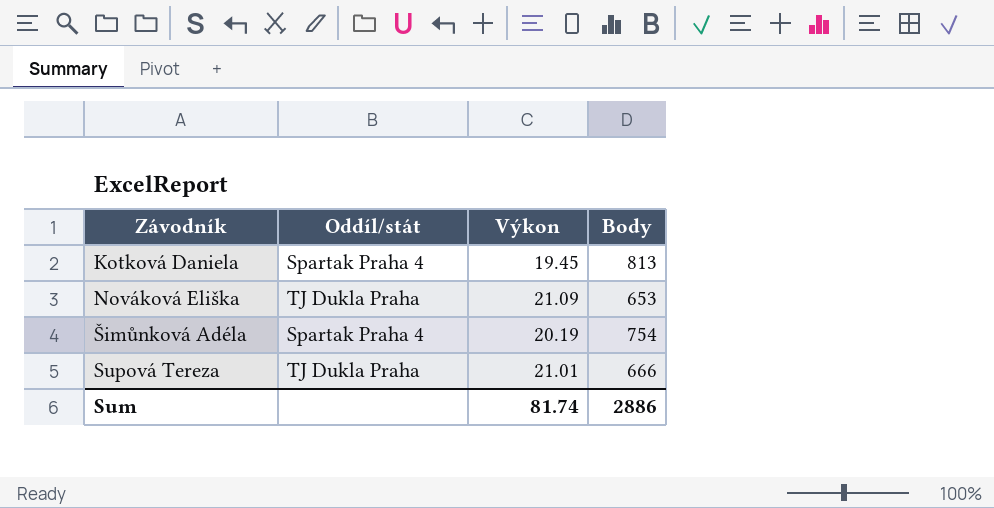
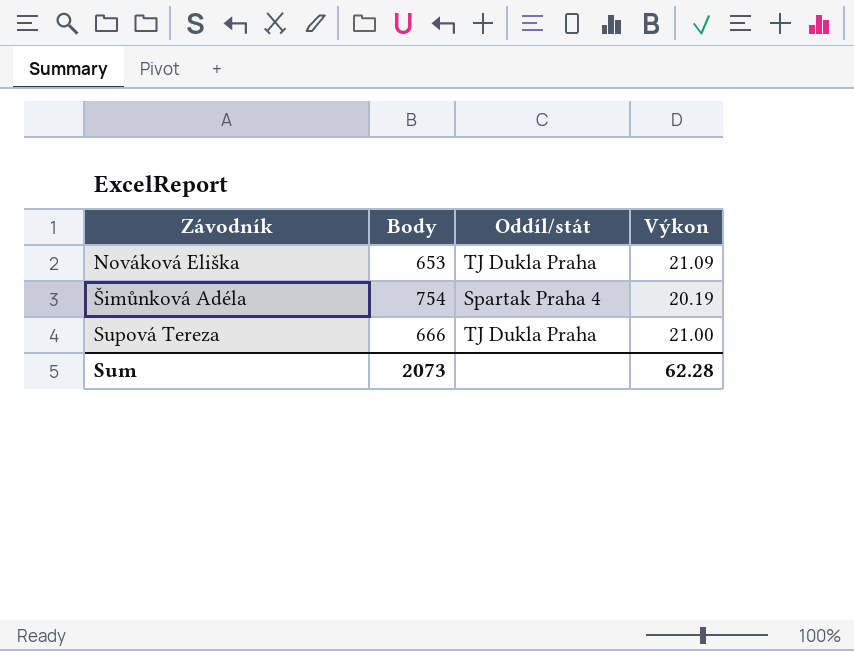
column Body | position: 4 -> 2
row Kotková Daniela: Spartak Praha 4 | 19.45 | 813 -> none
Supová Tereza | Výkon: 21.01 -> 21.00
Sum | Body: 2886 -> 2073
Sum | Výkon: 81.74 -> 62.28

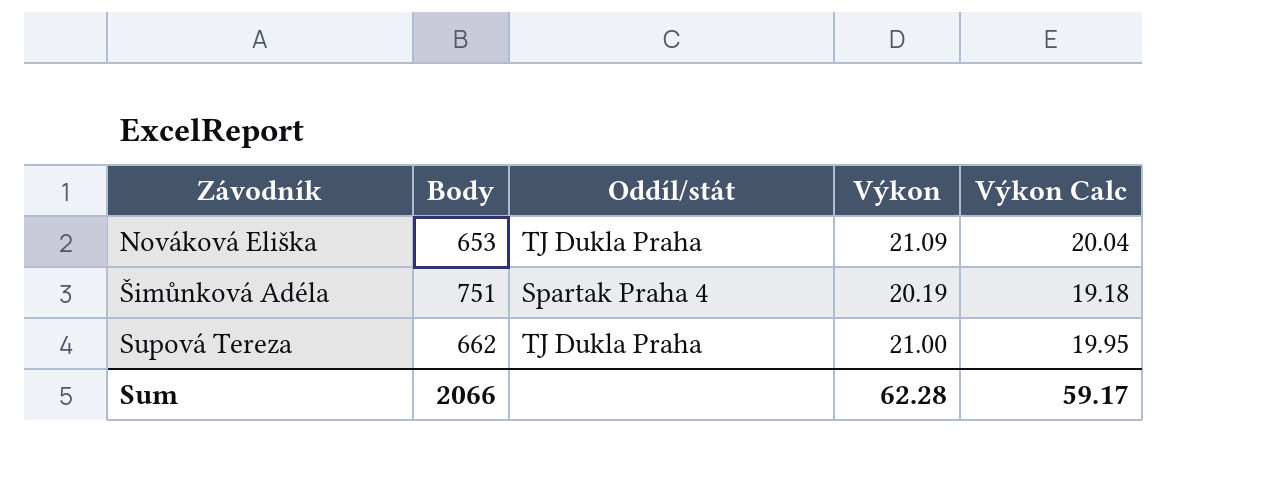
column Výkon Calc | formula: none -> [Výkon] * 0.95
Šimůnková Adéla | Body: 754 -> 751
Supová Tereza | Body: 666 -> 662
Sum | Body: 2073 -> 2066

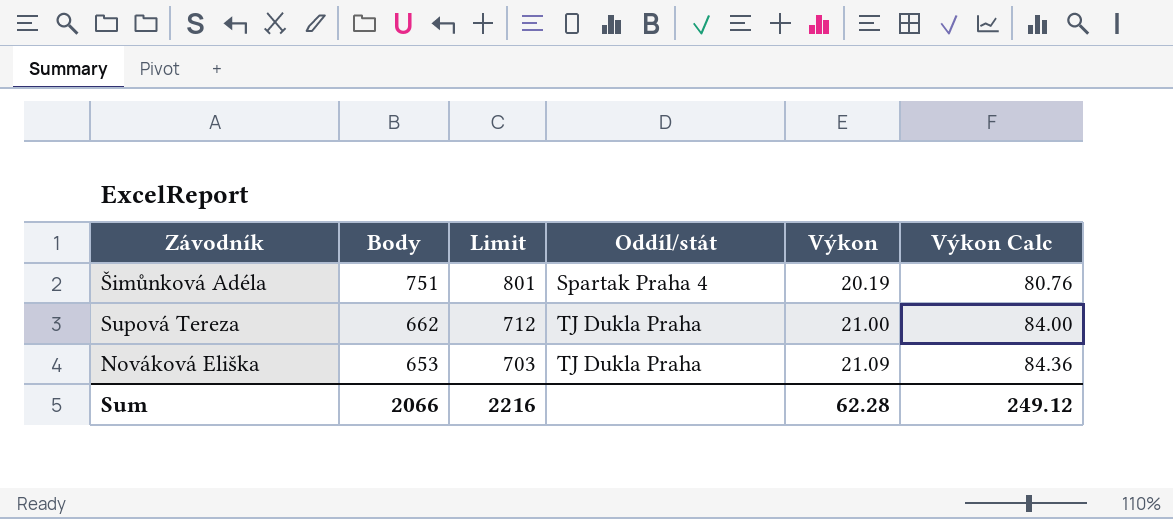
row order: Závodník ascending -> Body descending
column Limit | formula: none -> [Body] + 50
column Výkon Calc | formula: [Výkon] * 0.95 -> [Výkon] * 4
Sum | Výkon Calc: 59.17 -> 249.12

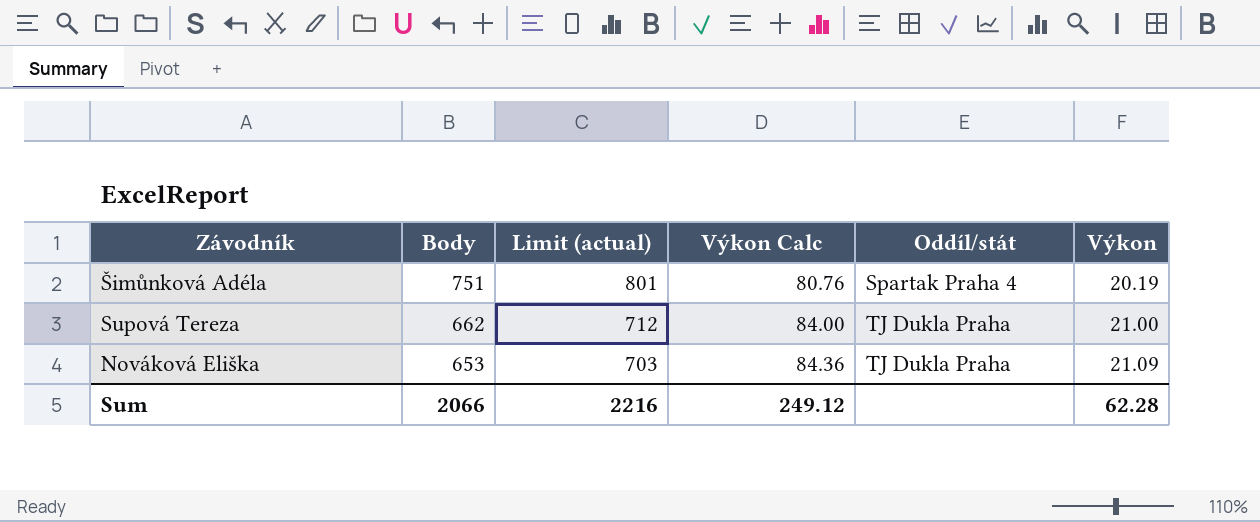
column name: Limit -> Limit (actual)
column Výkon Calc | position: 6 -> 4

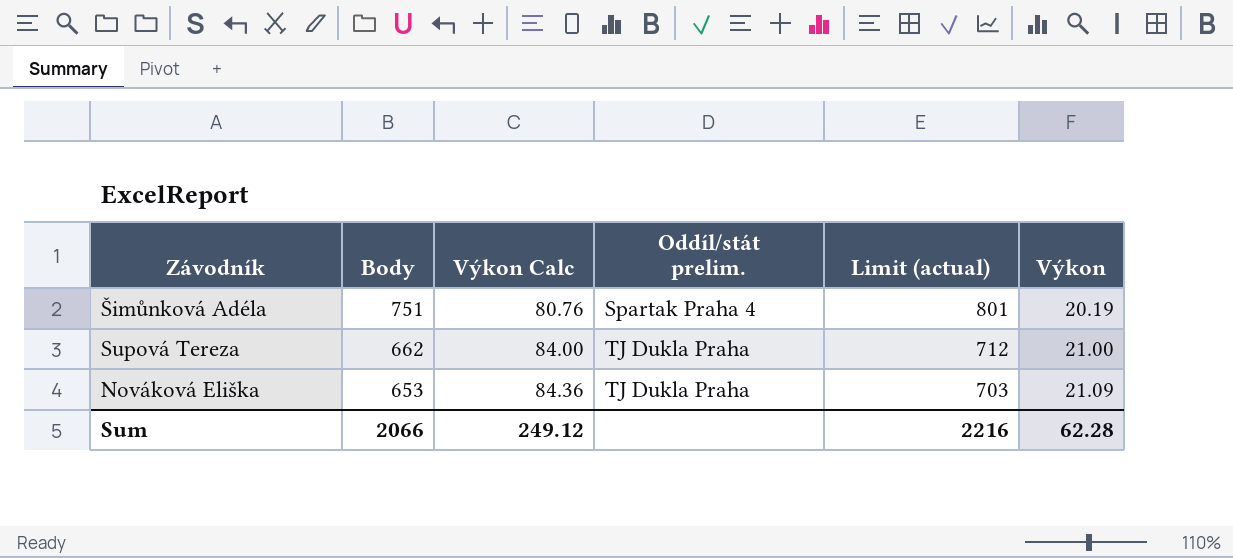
column name: Oddíl/stát -> Oddíl/stát prelim.
column Limit (actual) | position: 3 -> 5

